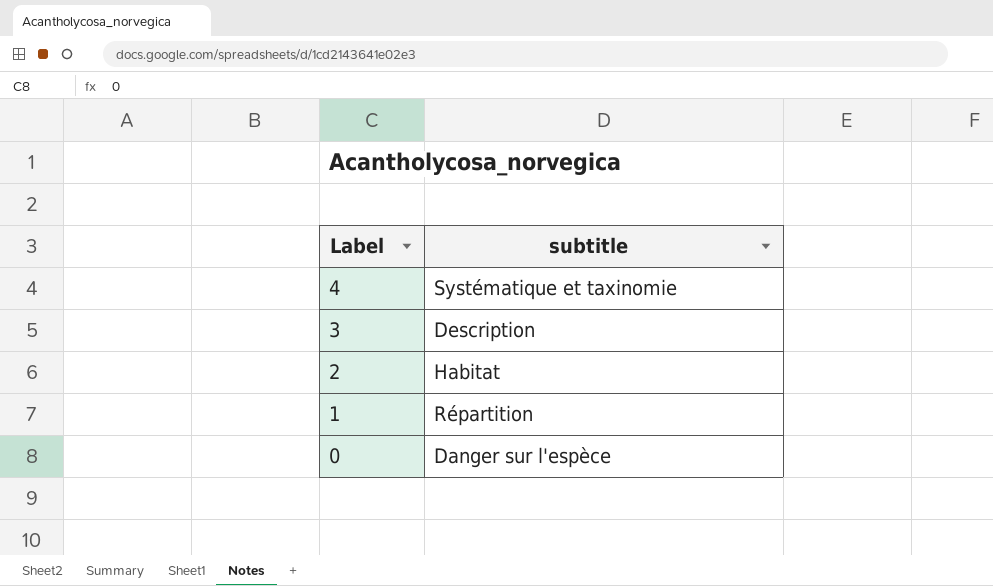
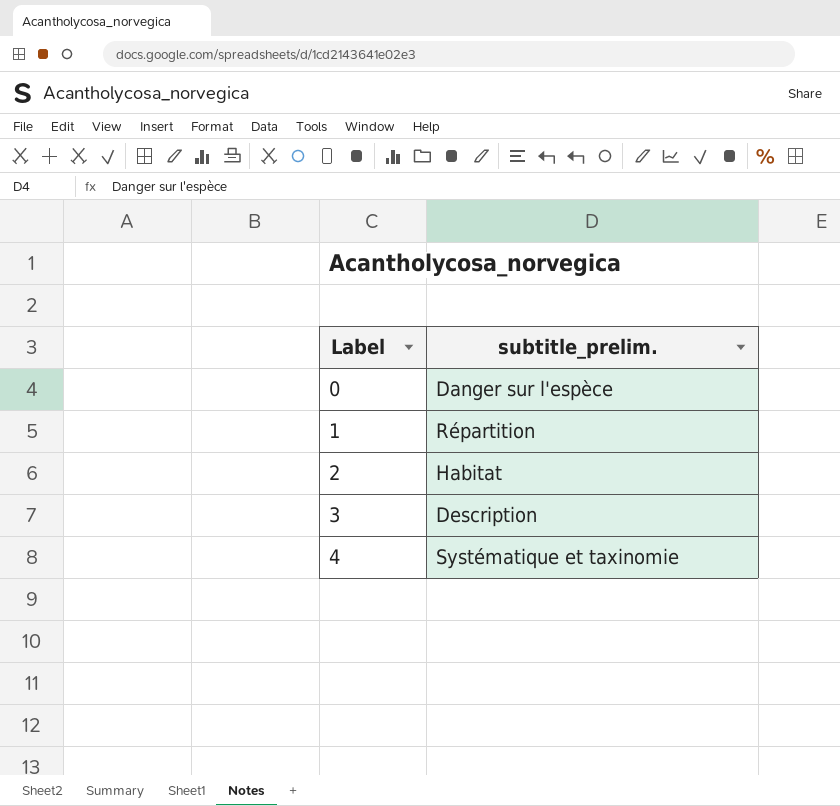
row order: Label descending -> Label ascending
column name: subtitle -> subtitle_prelim.

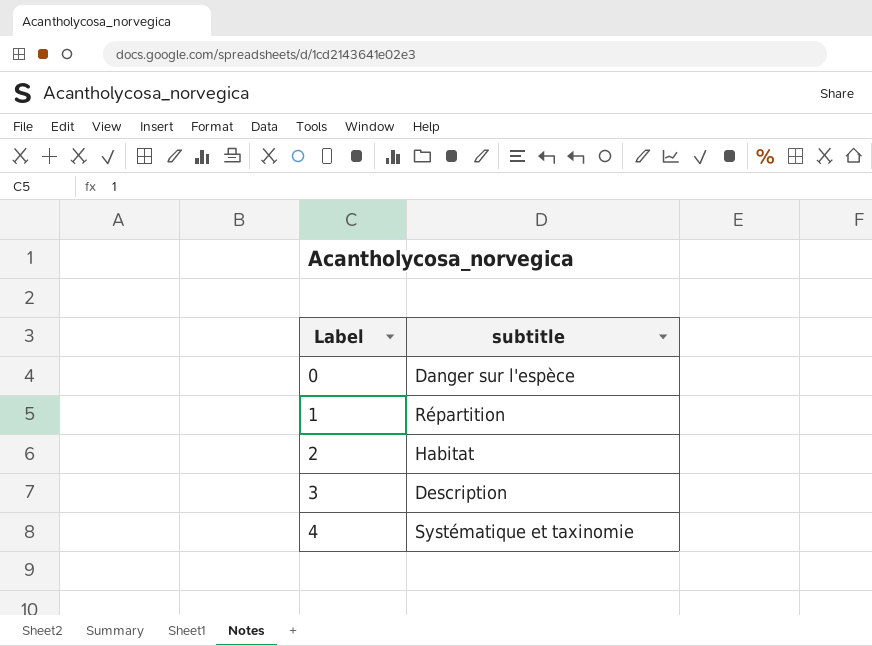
column name: subtitle_prelim. -> subtitle

